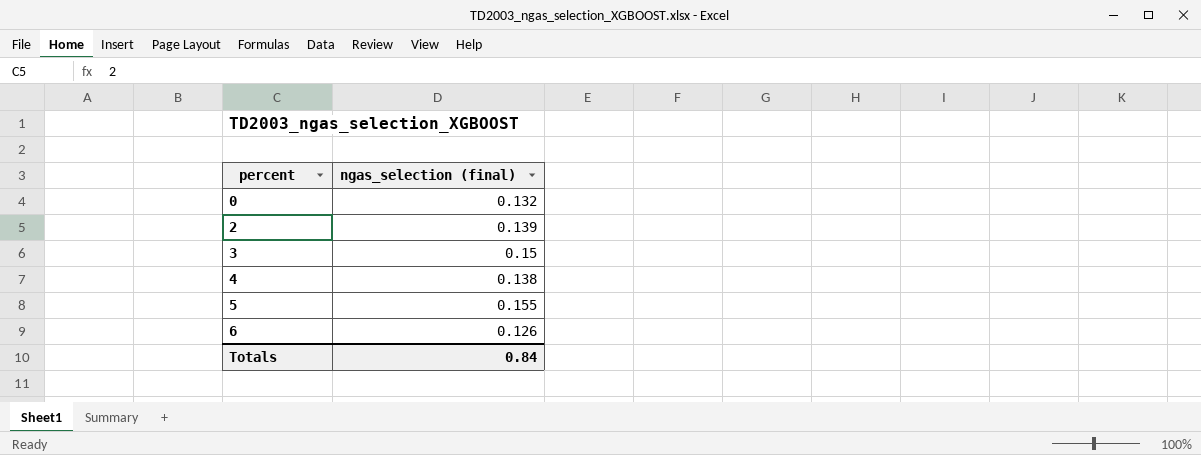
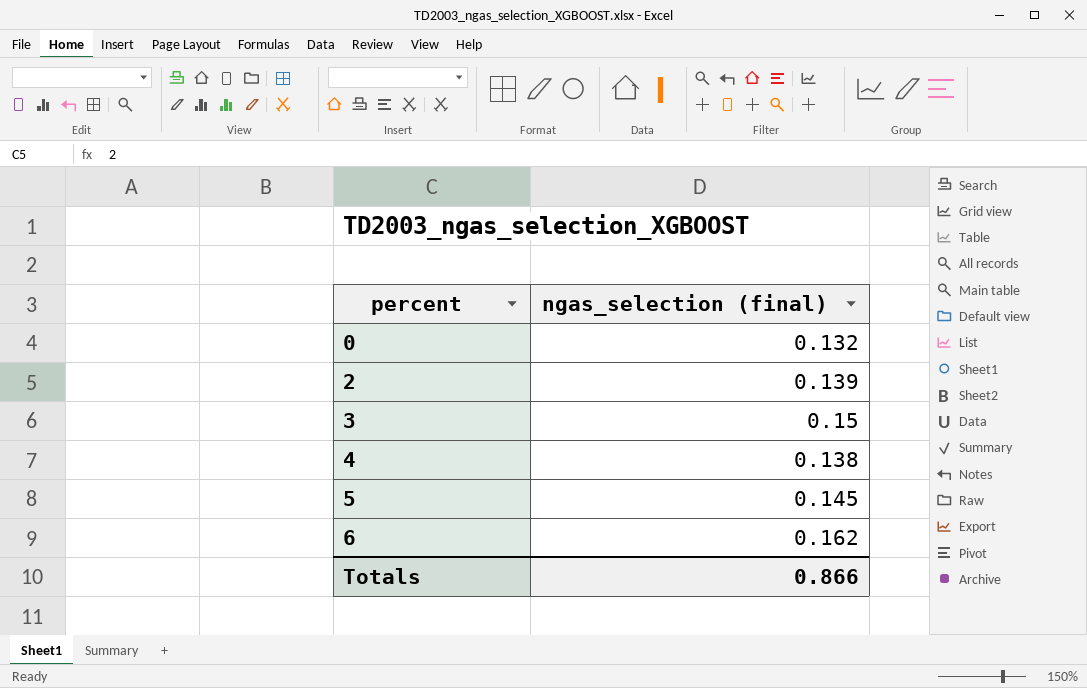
5 | ngas_selection (final): 0.155 -> 0.145
6 | ngas_selection (final): 0.126 -> 0.162
Totals | ngas_selection (final): 0.84 -> 0.866

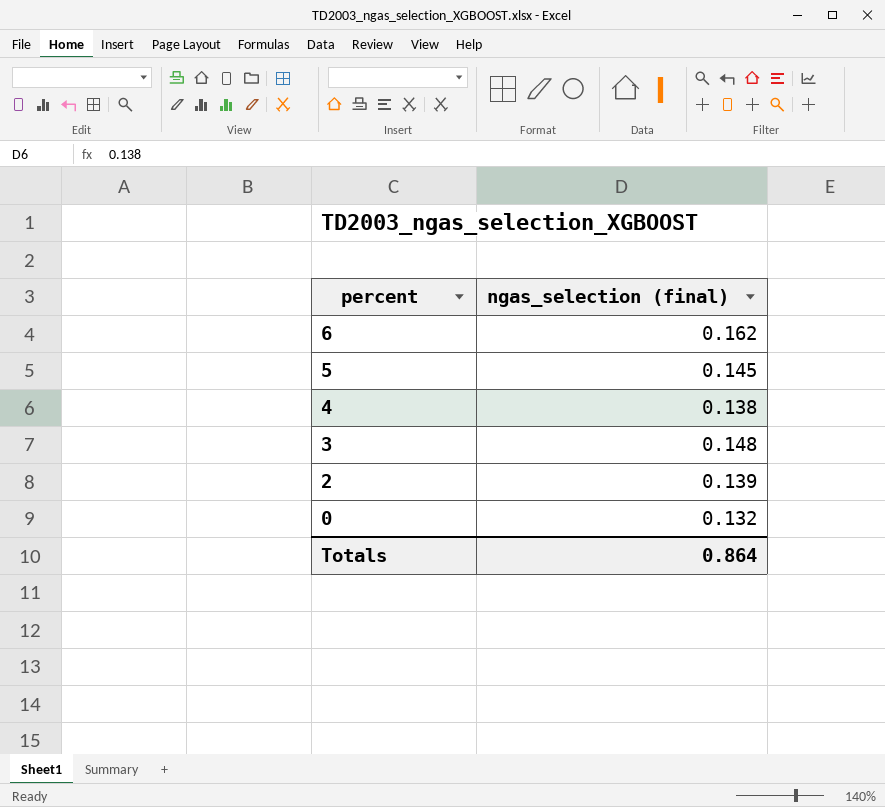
row order: percent ascending -> percent descending
3 | ngas_selection (final): 0.15 -> 0.148
Totals | ngas_selection (final): 0.866 -> 0.864

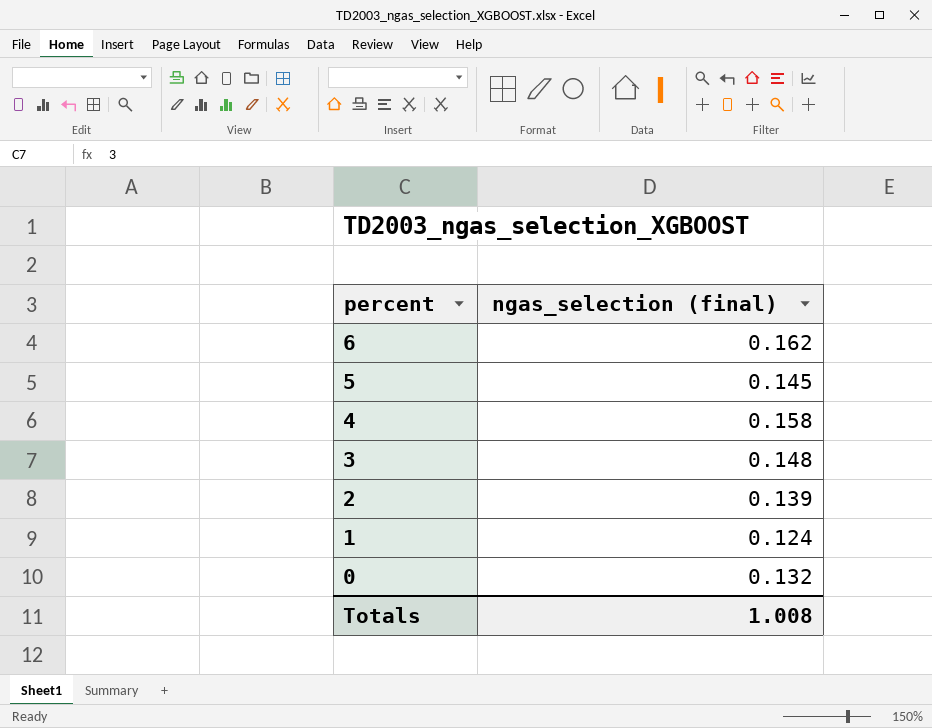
4 | ngas_selection (final): 0.138 -> 0.158
row 1: none -> 0.124
Totals | ngas_selection (final): 0.864 -> 1.008

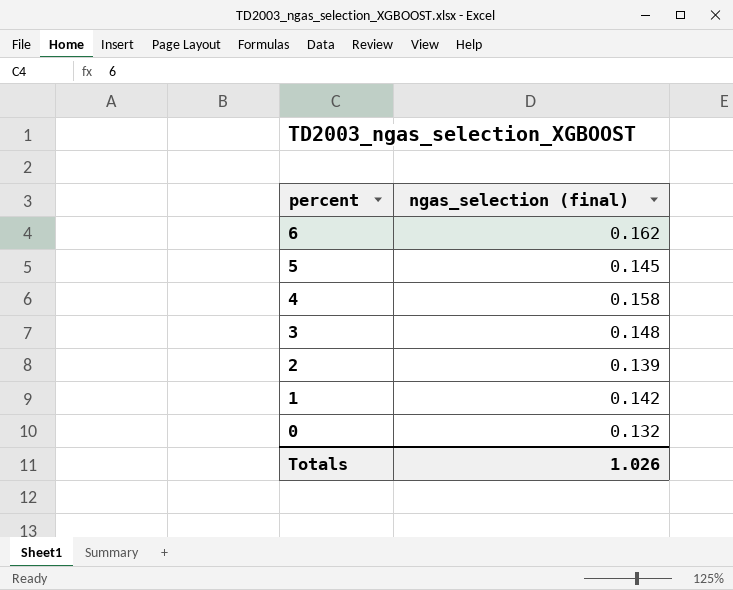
1 | ngas_selection (final): 0.124 -> 0.142
Totals | ngas_selection (final): 1.008 -> 1.026

